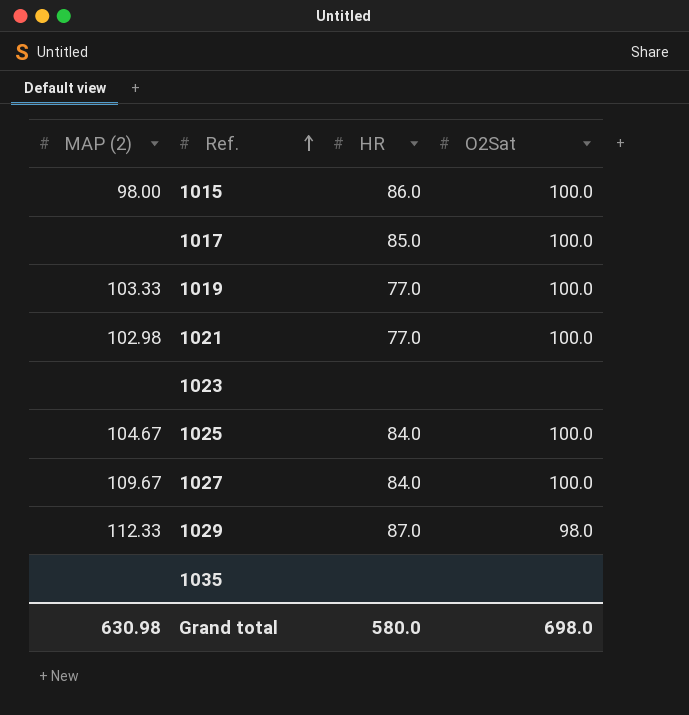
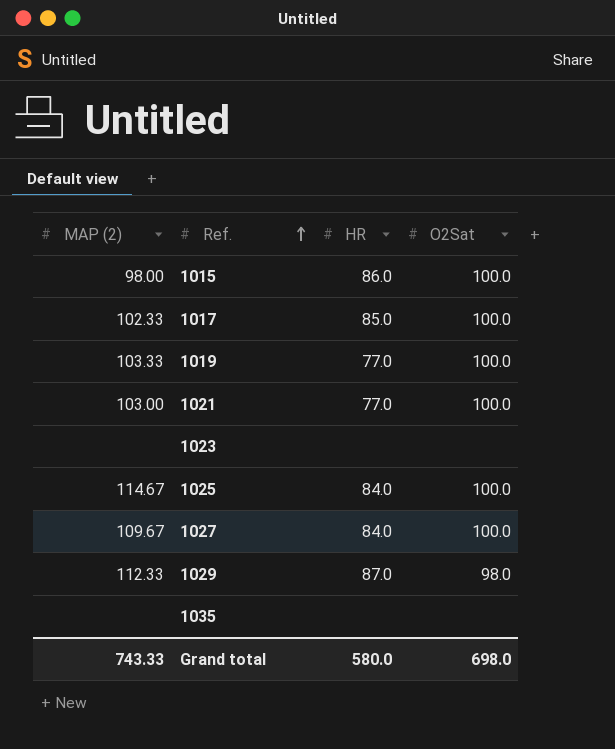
1017 | MAP (2): none -> 102.33
1021 | MAP (2): 102.98 -> 103.00
1025 | MAP (2): 104.67 -> 114.67
Grand total | MAP (2): 630.98 -> 743.33

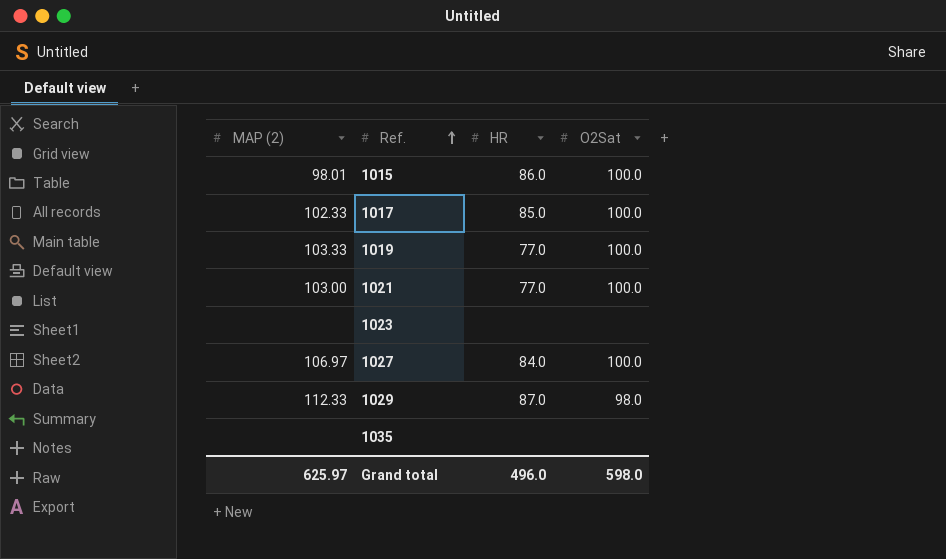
row 1025: 114.67 | 84.0 | 100.0 -> none
1015 | MAP (2): 98.00 -> 98.01
1027 | MAP (2): 109.67 -> 106.97
Grand total | MAP (2): 743.33 -> 625.97
Grand total | HR: 580.0 -> 496.0
Grand total | O2Sat: 698.0 -> 598.0

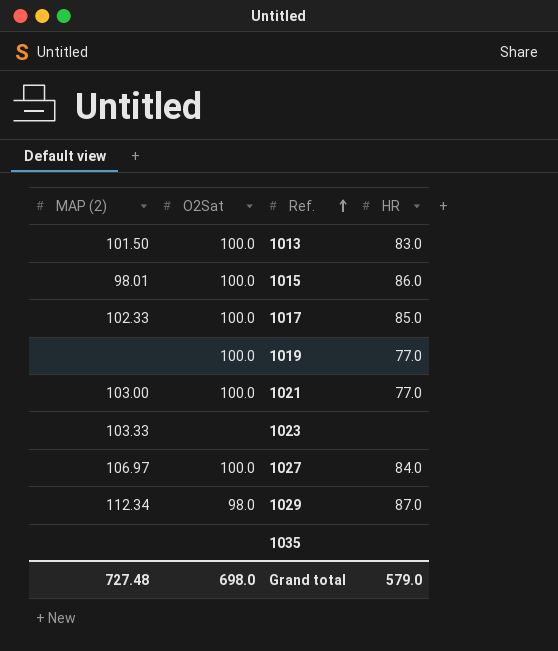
column O2Sat | position: 4 -> 2
row 1013: none -> 101.50 | 100.0 | 83.0
1019 | MAP (2): 103.33 -> none
1023 | MAP (2): none -> 103.33
1029 | MAP (2): 112.33 -> 112.34
Grand total | MAP (2): 625.97 -> 727.48
Grand total | O2Sat: 598.0 -> 698.0
Grand total | HR: 496.0 -> 579.0

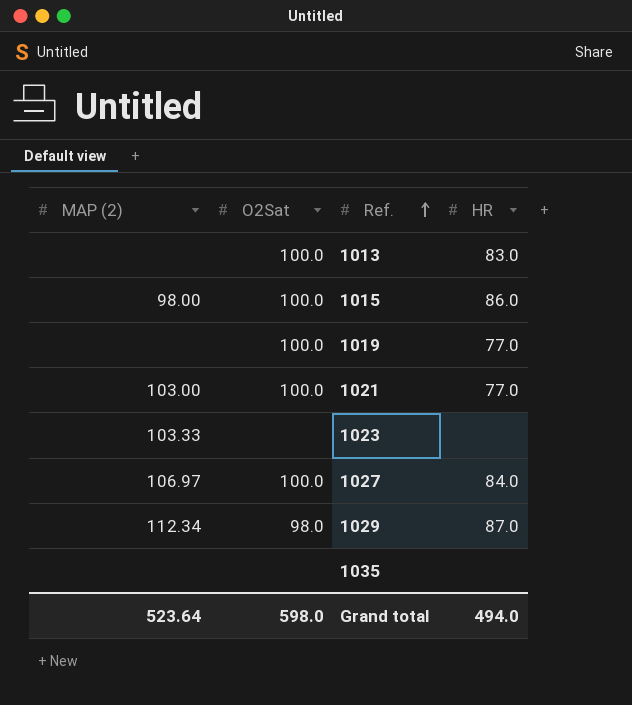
row 1017: 102.33 | 100.0 | 85.0 -> none
1013 | MAP (2): 101.50 -> none
1015 | MAP (2): 98.01 -> 98.00
Grand total | MAP (2): 727.48 -> 523.64
Grand total | O2Sat: 698.0 -> 598.0
Grand total | HR: 579.0 -> 494.0

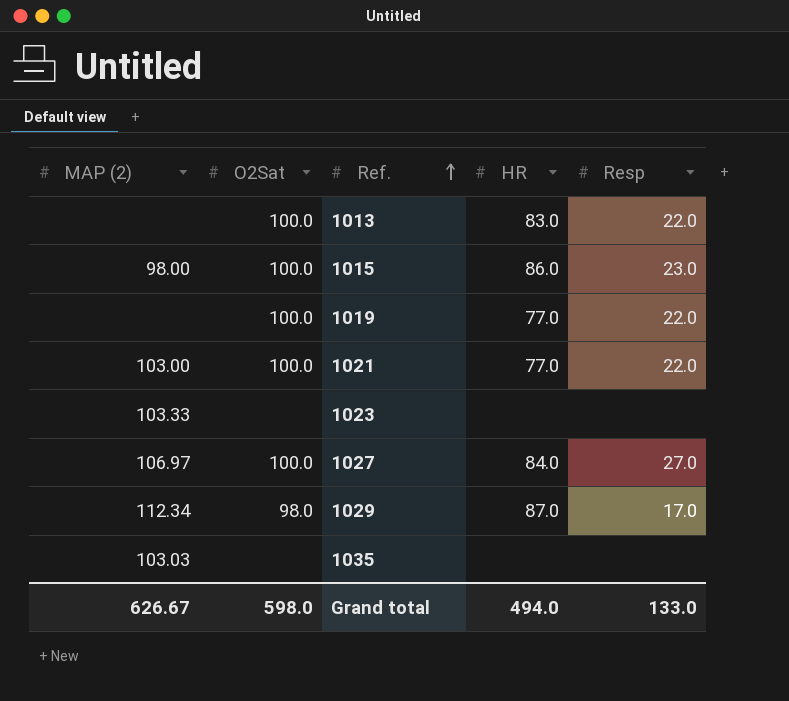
column Resp | position: none -> 5
1035 | MAP (2): none -> 103.03
Grand total | MAP (2): 523.64 -> 626.67

